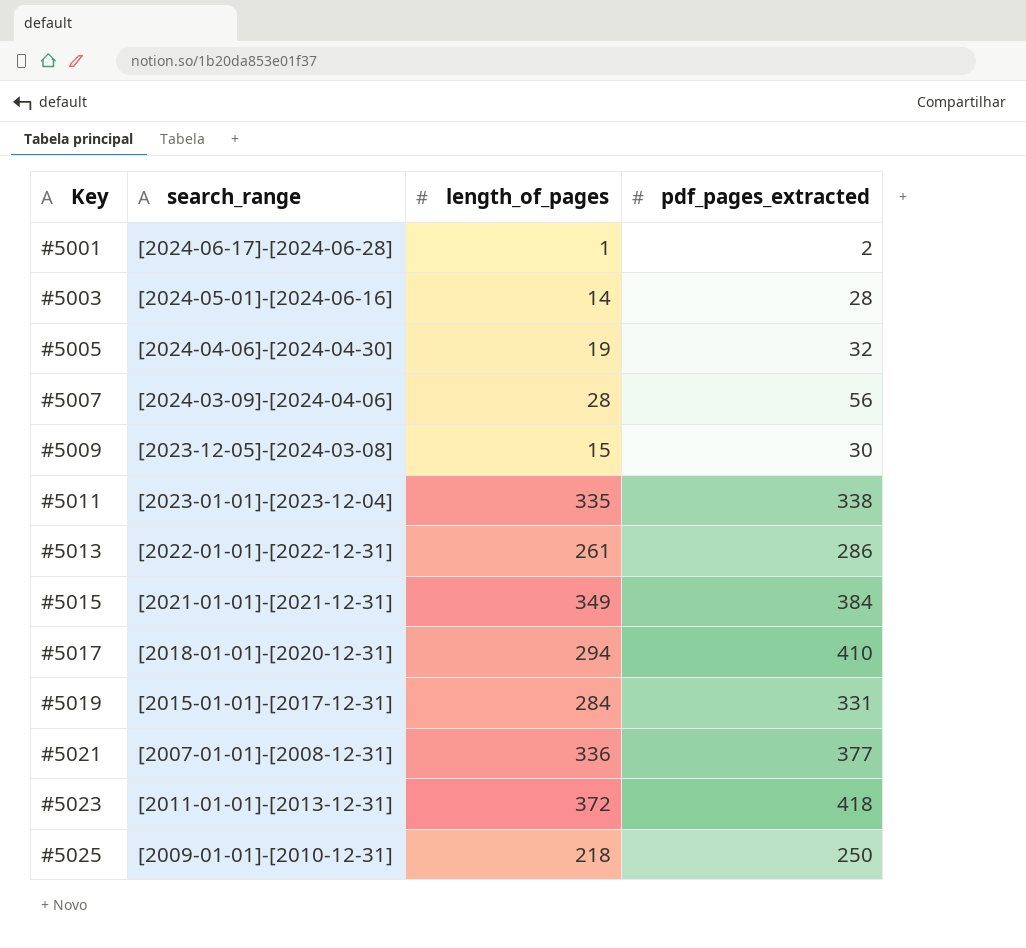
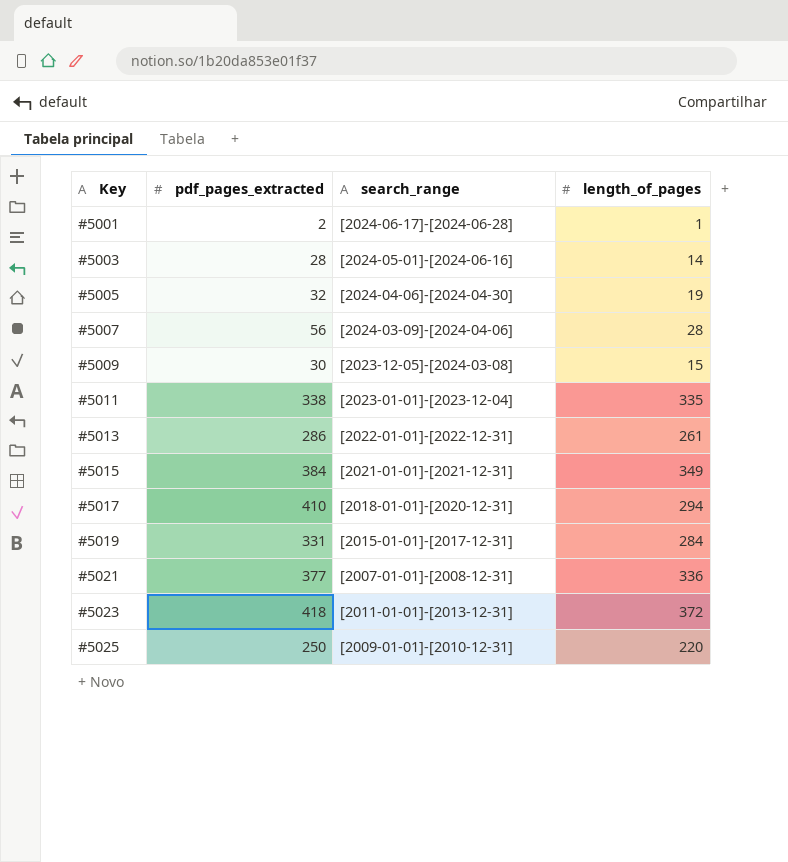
column pdf_pages_extracted | position: 4 -> 2
#5025 | length_of_pages: 218 -> 220

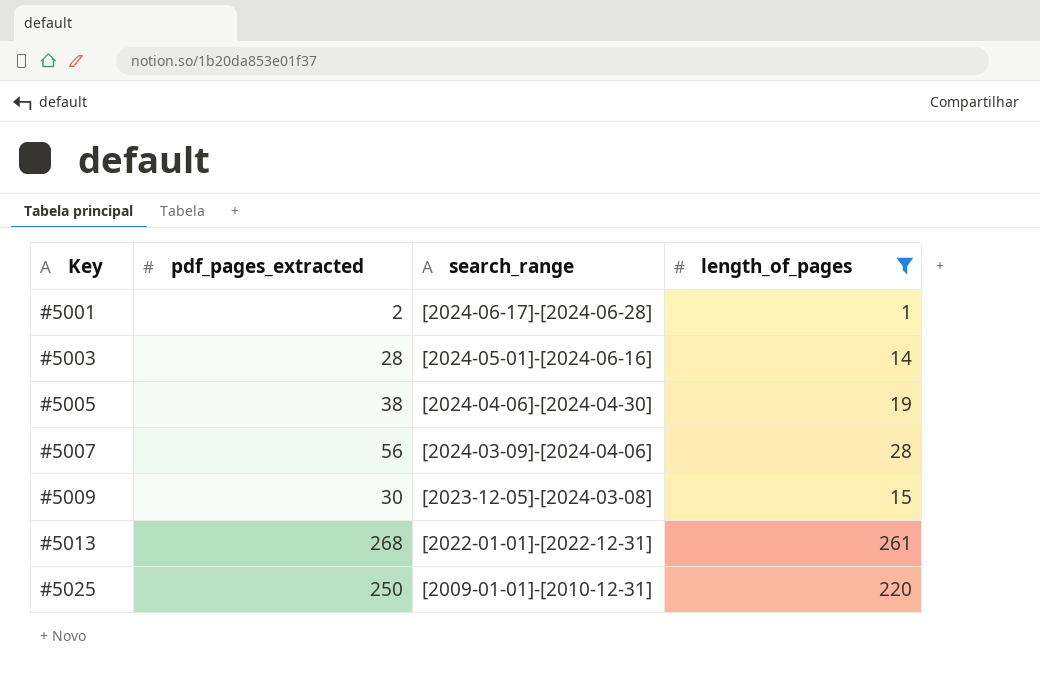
filter: none -> length_of_pages <= 261
#5005 | pdf_pages_extracted: 32 -> 38
#5013 | pdf_pages_extracted: 286 -> 268

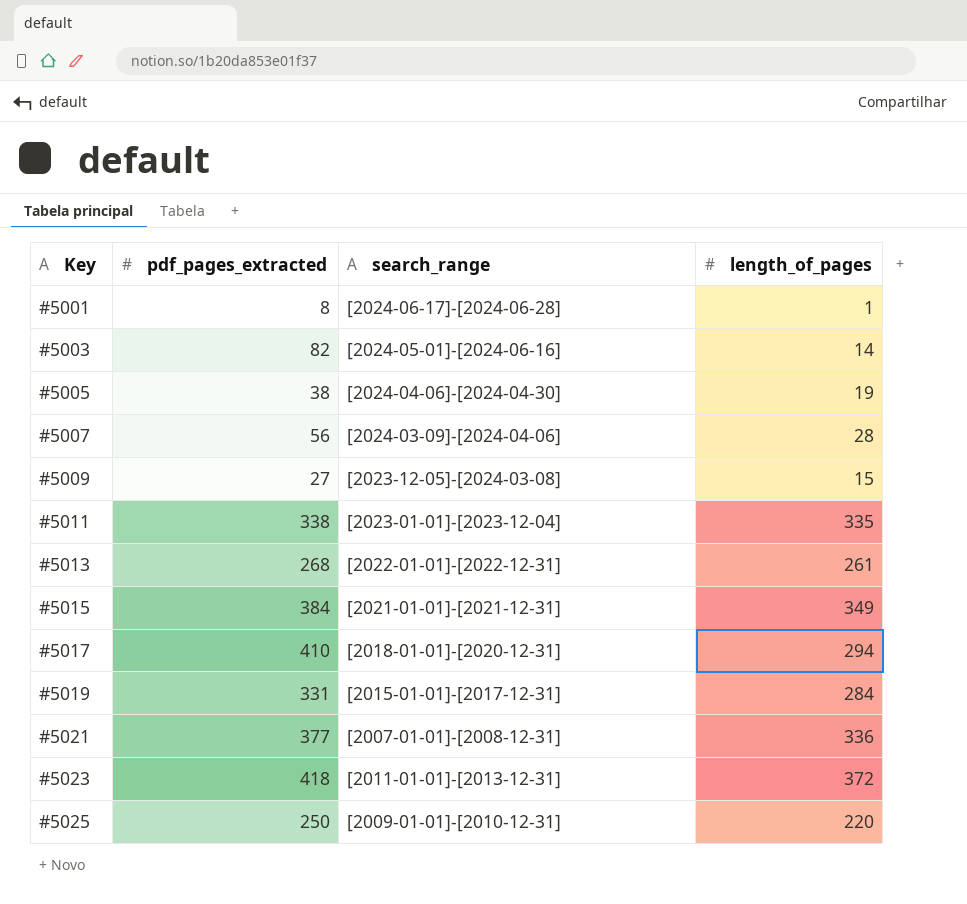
filter: length_of_pages <= 261 -> none
#5001 | pdf_pages_extracted: 2 -> 8
#5003 | pdf_pages_extracted: 28 -> 82
#5009 | pdf_pages_extracted: 30 -> 27

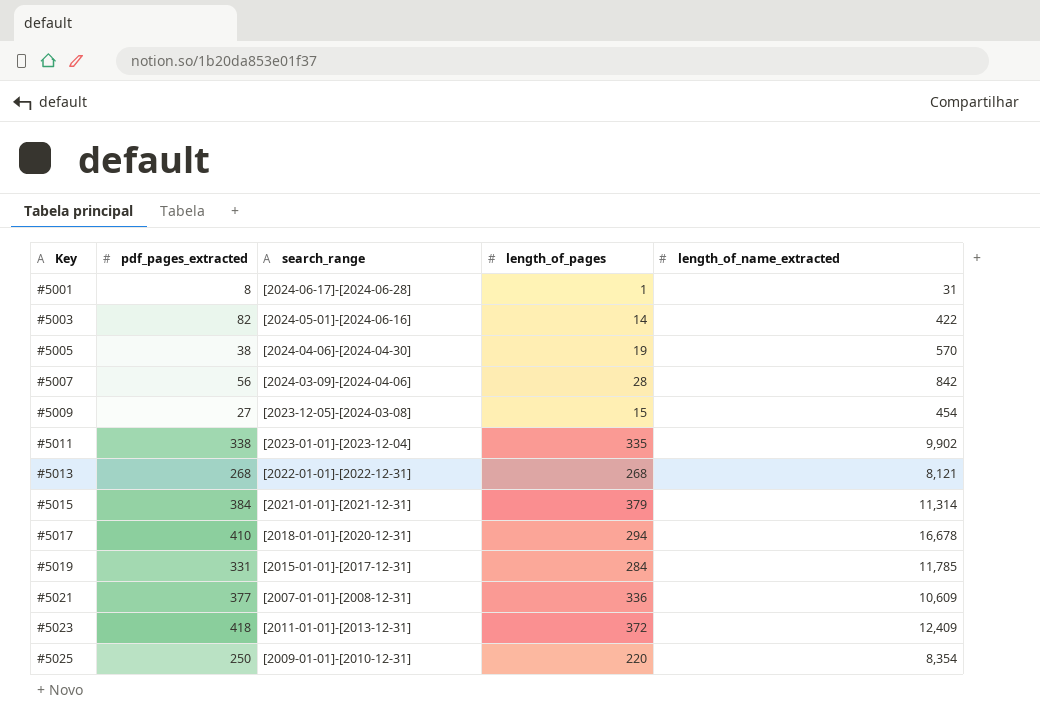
column length_of_name_extracted | position: none -> 5
#5013 | length_of_pages: 261 -> 268
#5015 | length_of_pages: 349 -> 379

